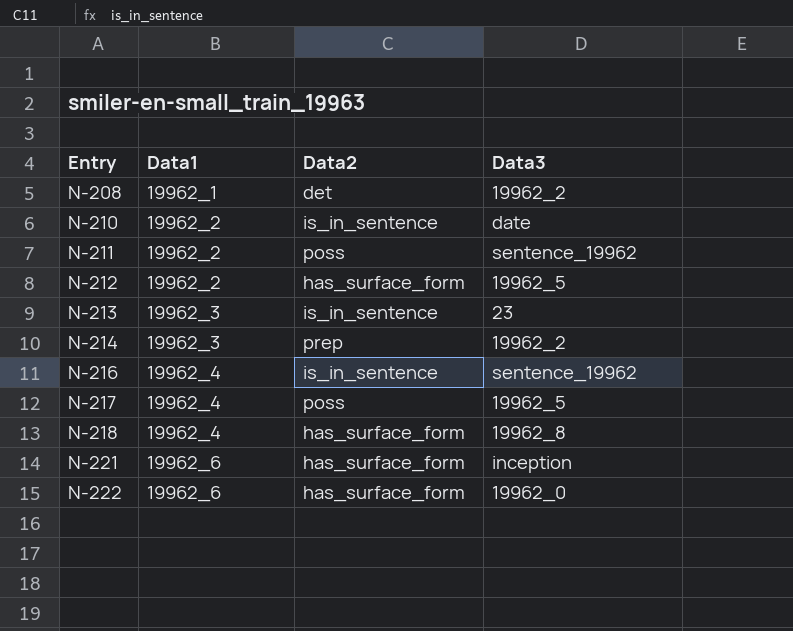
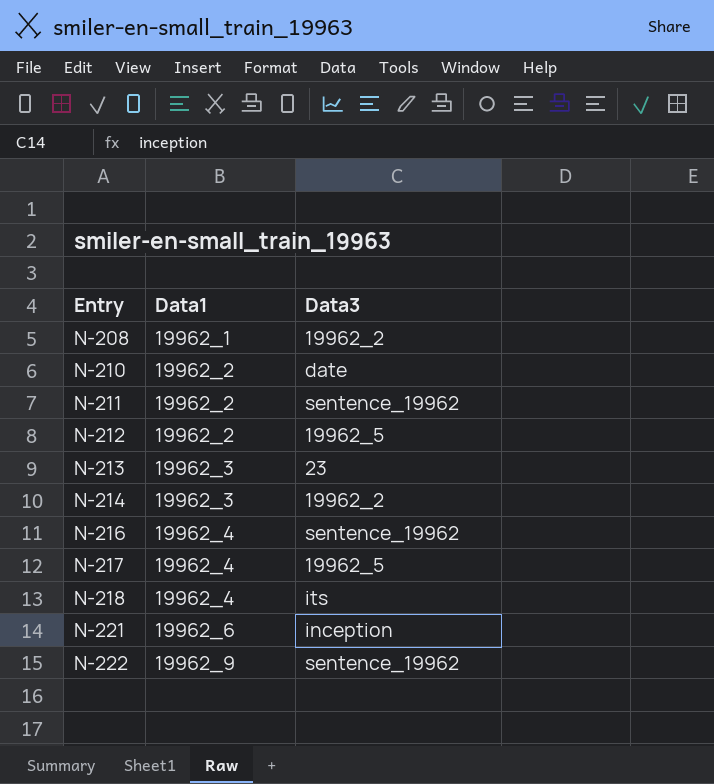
column Data2 | position: 3 -> none
N-218 | Data3: 19962_8 -> its
N-222 | Data1: 19962_6 -> 19962_9
N-222 | Data3: 19962_0 -> sentence_19962

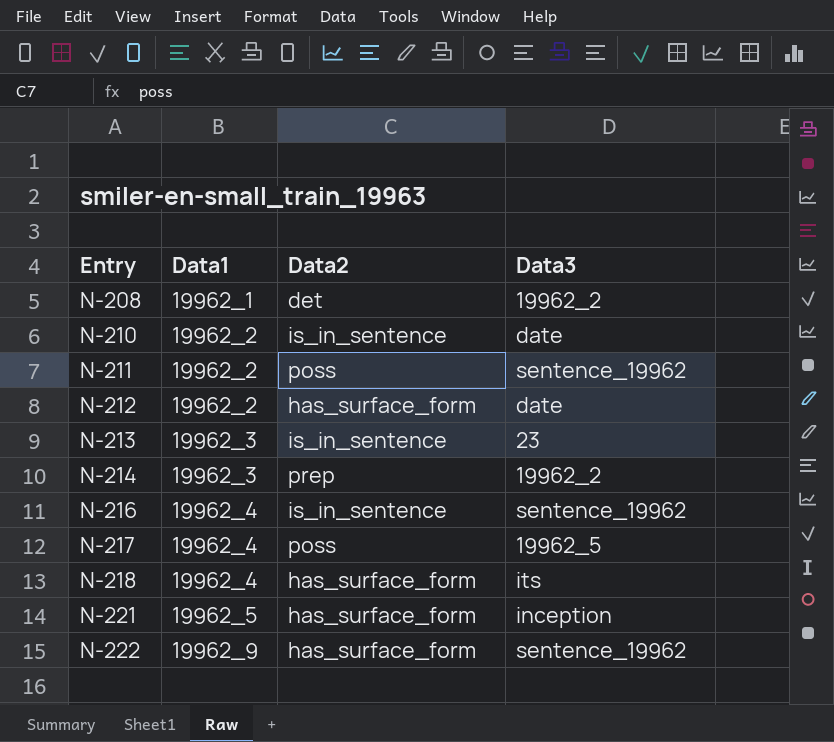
column Data2 | position: none -> 3
N-212 | Data3: 19962_5 -> date
N-221 | Data1: 19962_6 -> 19962_5

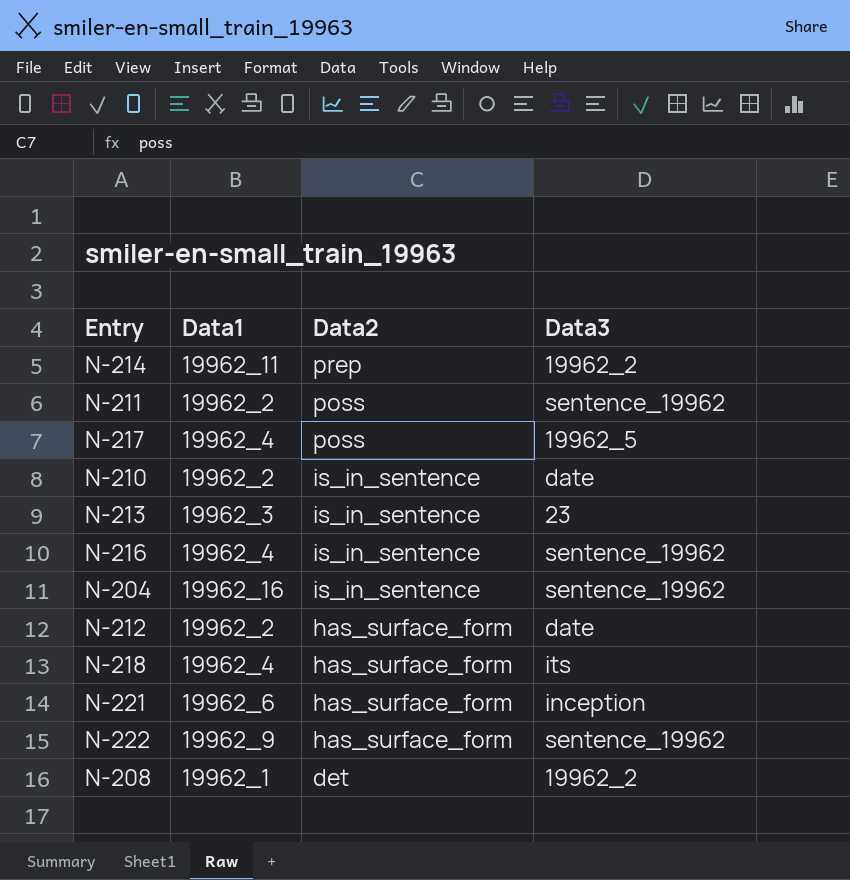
row order: Entry ascending -> Data2 descending
N-214 | Data1: 19962_3 -> 19962_11
row N-204: none -> 19962_16 | is_in_sentence | sentence_19962
N-221 | Data1: 19962_5 -> 19962_6

